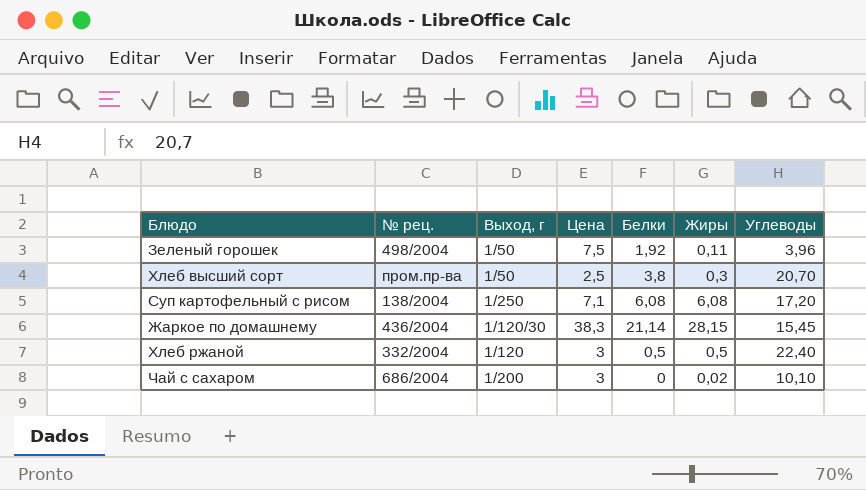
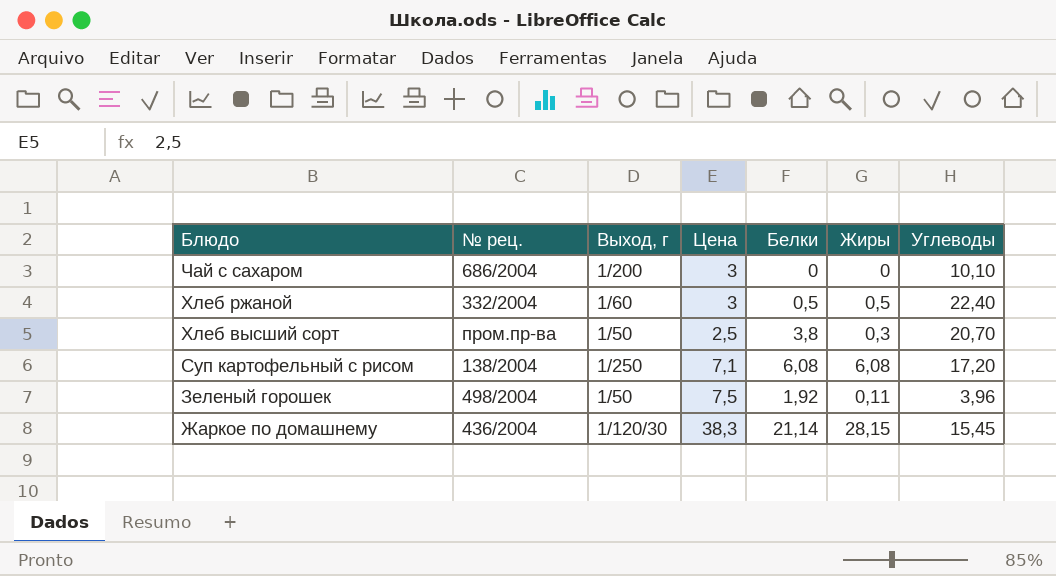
row order: none -> Блюдо descending
Чай с сахаром | Жиры: 0,02 -> 0
Хлеб ржаной | Выход, г: 1/120 -> 1/60

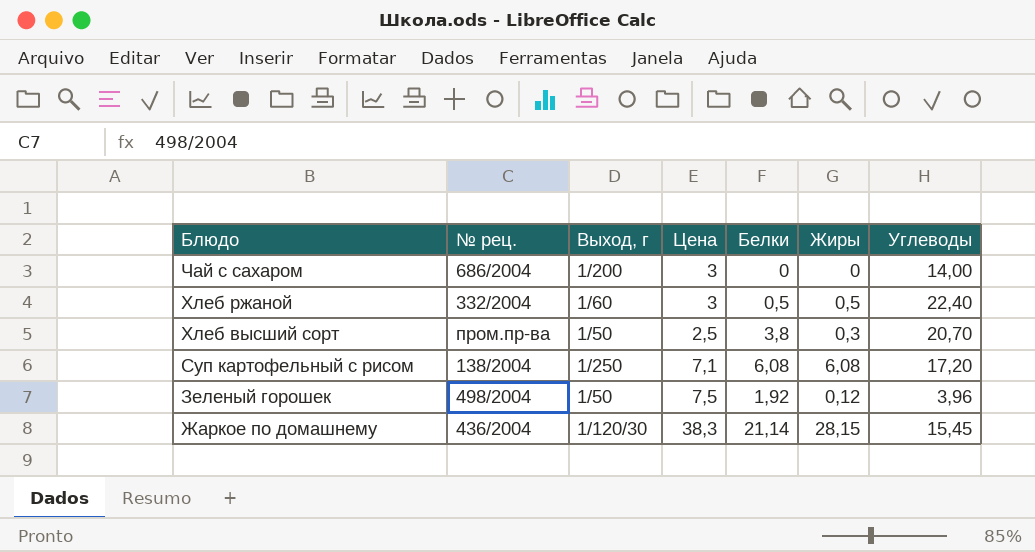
Чай с сахаром | Углеводы: 10,10 -> 14,00
Зеленый горошек | Жиры: 0,11 -> 0,12

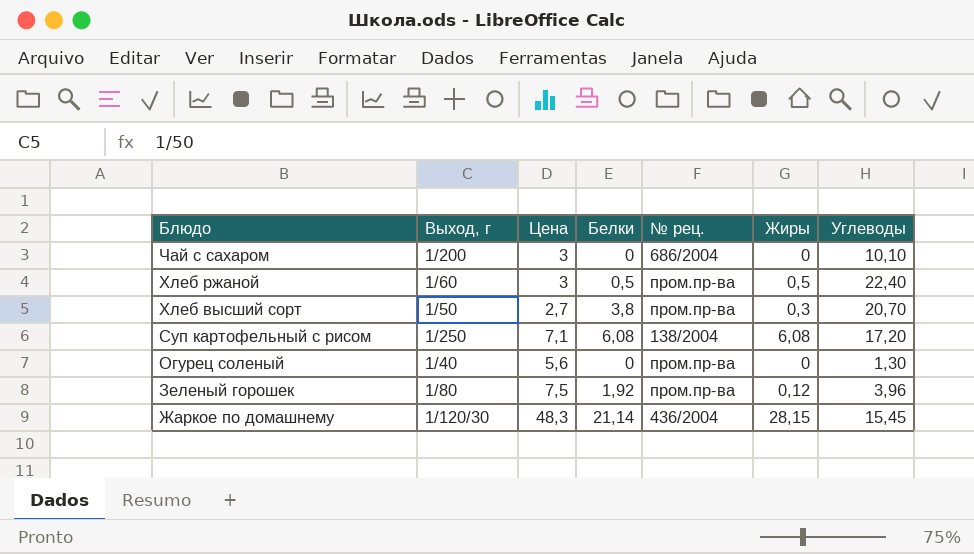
column № рец. | position: 2 -> 5
Чай с сахаром | Углеводы: 14,00 -> 10,10
Хлеб ржаной | № рец.: 332/2004 -> пром.пр-ва
Хлеб высший сорт | Цена: 2,5 -> 2,7
row Огурец соленый: none -> 1/40 | 5,6 | 0 | пром.пр-ва | 0 | 1,30
Зеленый горошек | Выход, г: 1/50 -> 1/80
Зеленый горошек | № рец.: 498/2004 -> пром.пр-ва
Жаркое по домашнему | Цена: 38,3 -> 48,3

